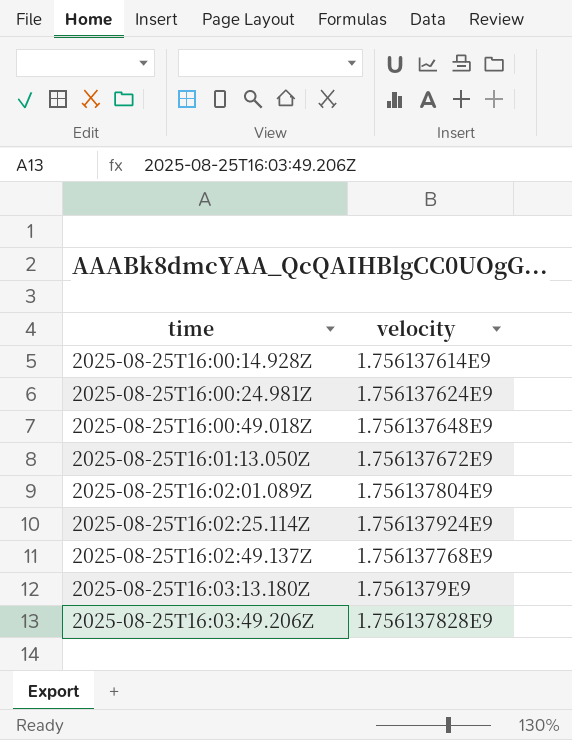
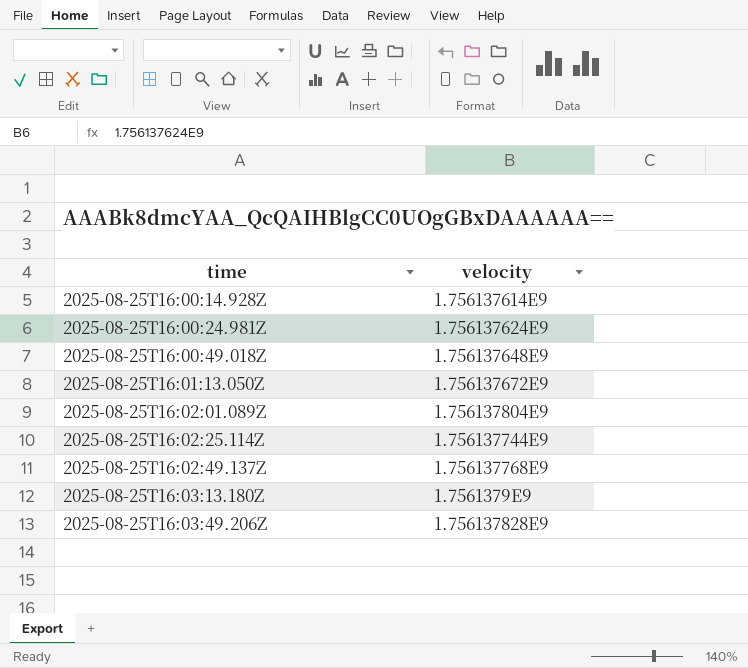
2025-08-25T16:02:25.114Z | velocity: 1.756137924E9 -> 1.756137744E9

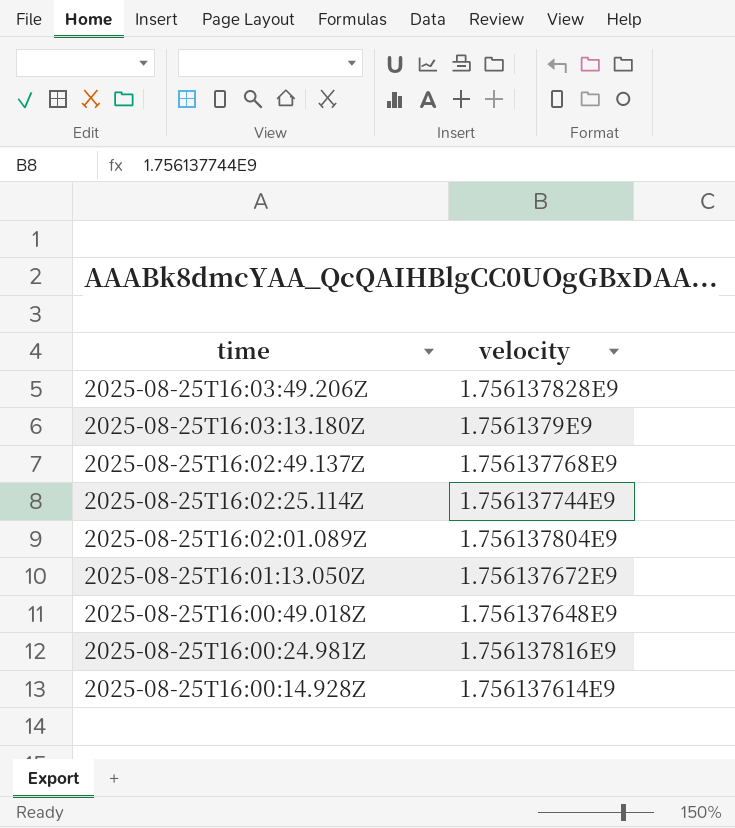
row order: time ascending -> time descending
2025-08-25T16:00:24.981Z | velocity: 1.756137624E9 -> 1.756137816E9

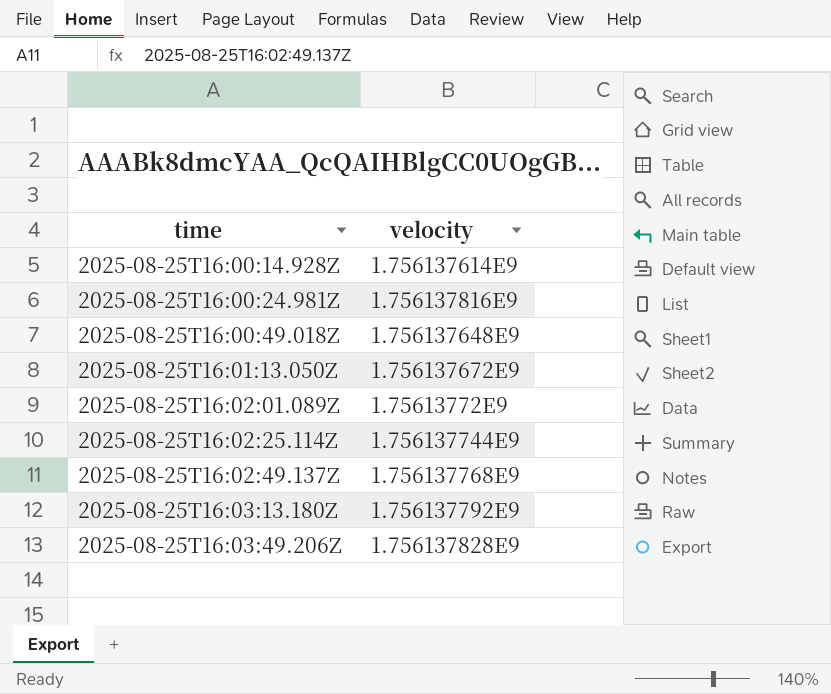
row order: time descending -> time ascending
2025-08-25T16:02:01.089Z | velocity: 1.756137804E9 -> 1.75613772E9
2025-08-25T16:03:13.180Z | velocity: 1.7561379E9 -> 1.756137792E9

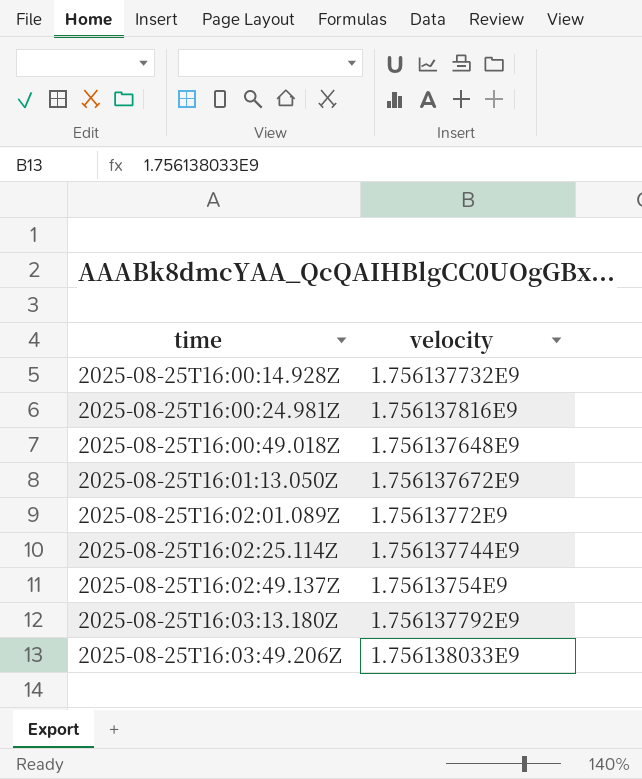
2025-08-25T16:00:14.928Z | velocity: 1.756137614E9 -> 1.756137732E9
2025-08-25T16:02:49.137Z | velocity: 1.756137768E9 -> 1.75613754E9
2025-08-25T16:03:49.206Z | velocity: 1.756137828E9 -> 1.756138033E9

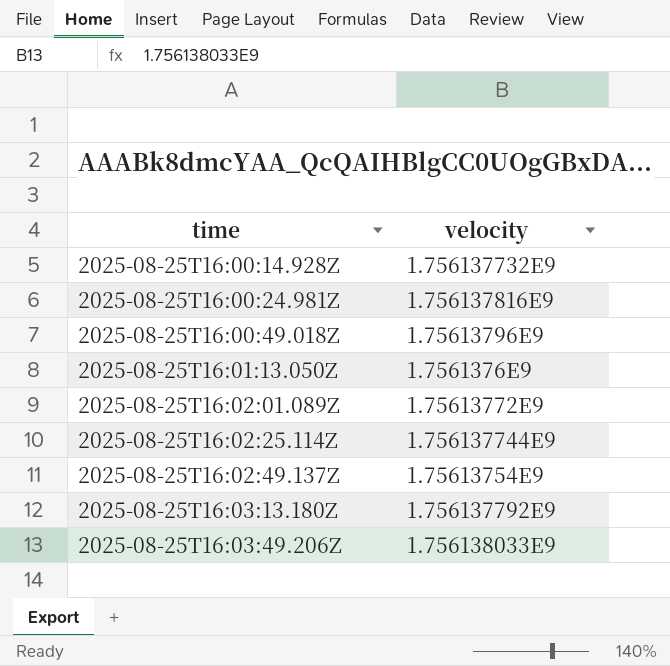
2025-08-25T16:00:49.018Z | velocity: 1.756137648E9 -> 1.75613796E9
2025-08-25T16:01:13.050Z | velocity: 1.756137672E9 -> 1.7561376E9

